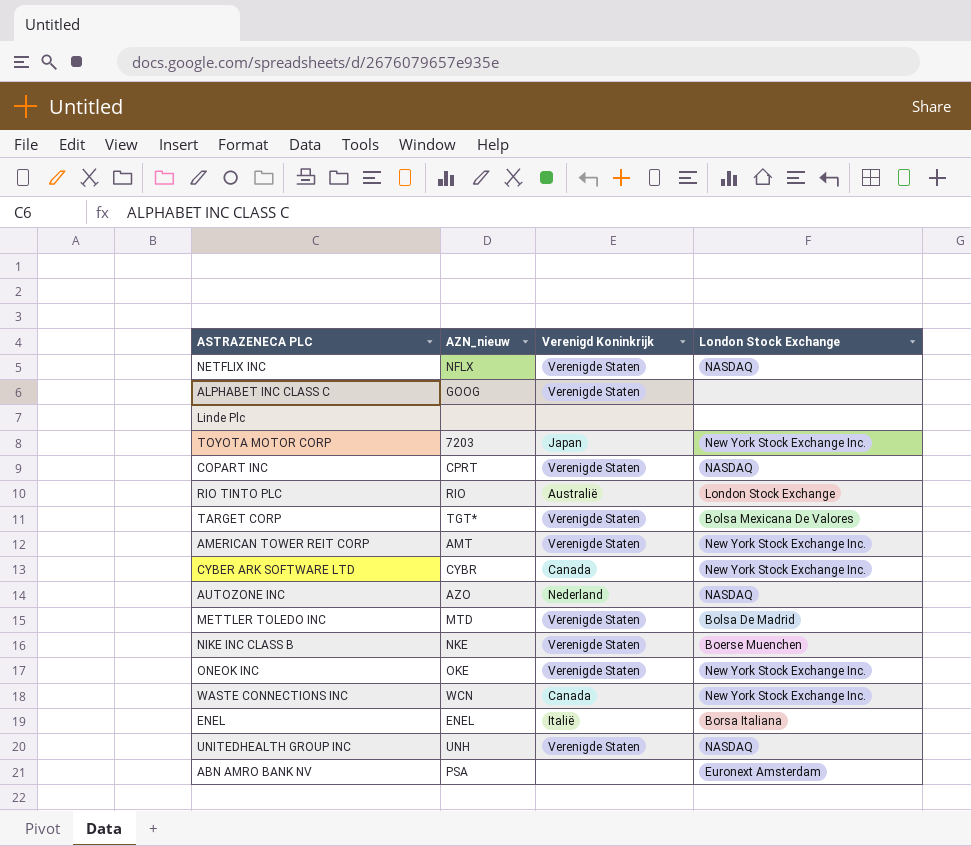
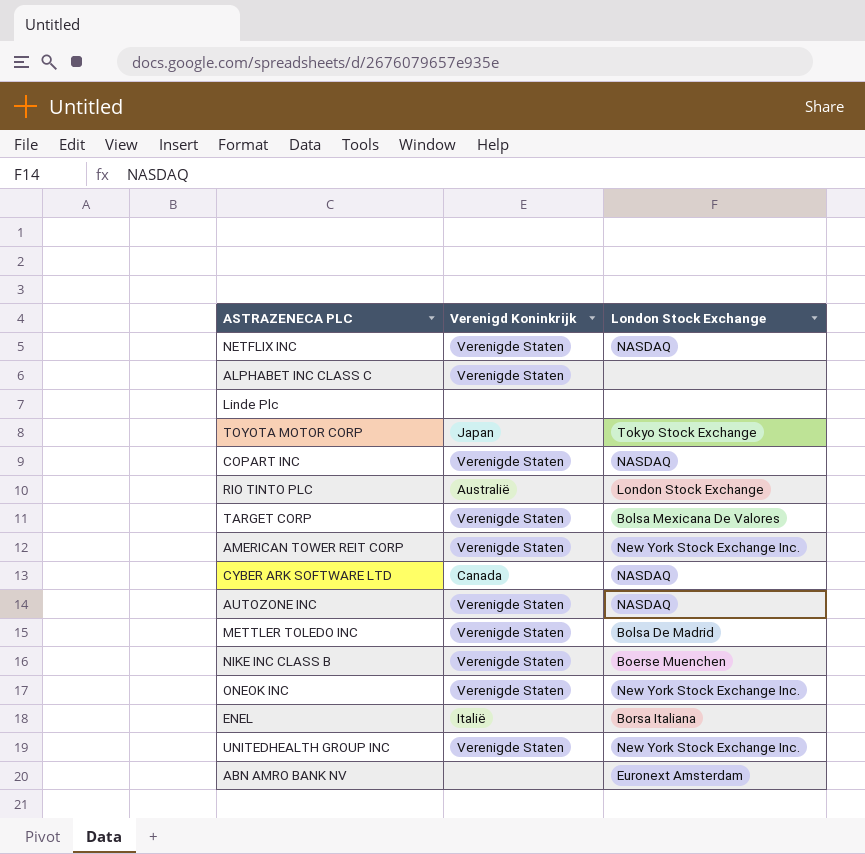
column AZN_nieuw | position: 2 -> none
row WASTE CONNECTIONS INC: WCN | Canada | New York Stock Exchange Inc. -> none
TOYOTA MOTOR CORP | London Stock Exchange: New York Stock Exchange Inc. -> Tokyo Stock Exchange
CYBER ARK SOFTWARE LTD | London Stock Exchange: New York Stock Exchange Inc. -> NASDAQ
AUTOZONE INC | Verenigd Koninkrijk: Nederland -> Verenigde Staten
UNITEDHEALTH GROUP INC | London Stock Exchange: NASDAQ -> New York Stock Exchange Inc.

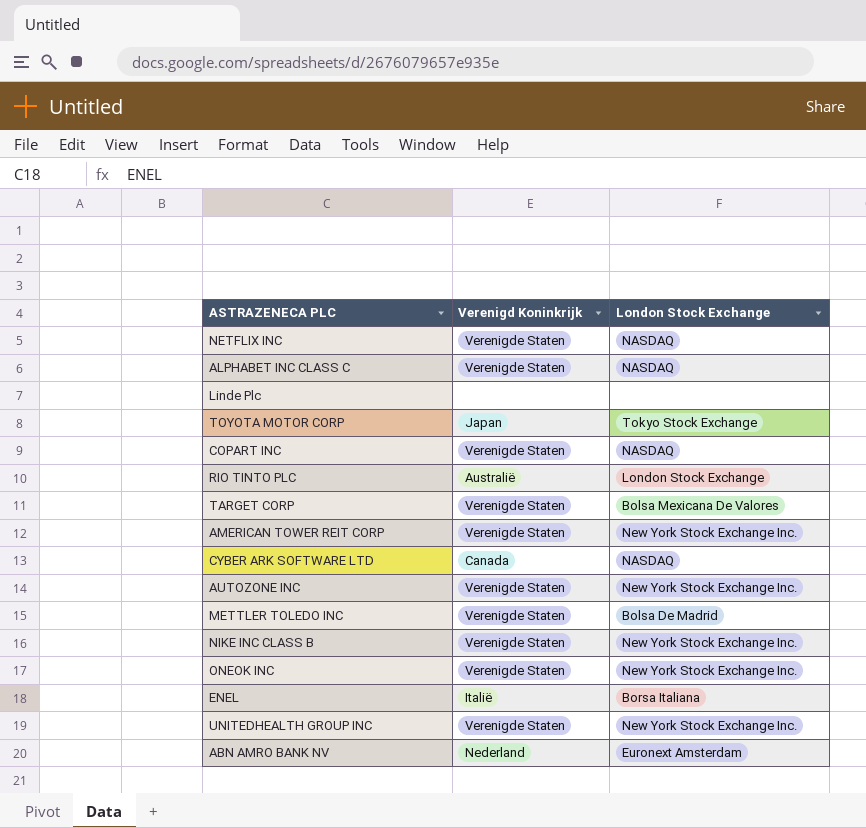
ALPHABET INC CLASS C | London Stock Exchange: none -> NASDAQ
AUTOZONE INC | London Stock Exchange: NASDAQ -> New York Stock Exchange Inc.
NIKE INC CLASS B | London Stock Exchange: Boerse Muenchen -> New York Stock Exchange Inc.
ABN AMRO BANK NV | Verenigd Koninkrijk: none -> Nederland

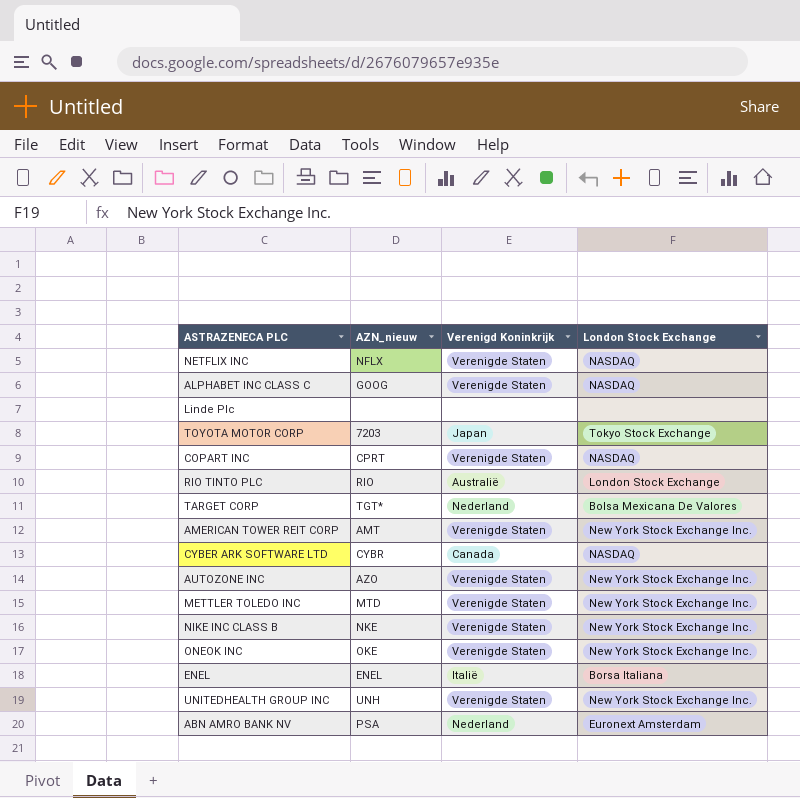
column AZN_nieuw | position: none -> 2
TARGET CORP | Verenigd Koninkrijk: Verenigde Staten -> Nederland
METTLER TOLEDO INC | London Stock Exchange: Bolsa De Madrid -> New York Stock Exchange Inc.

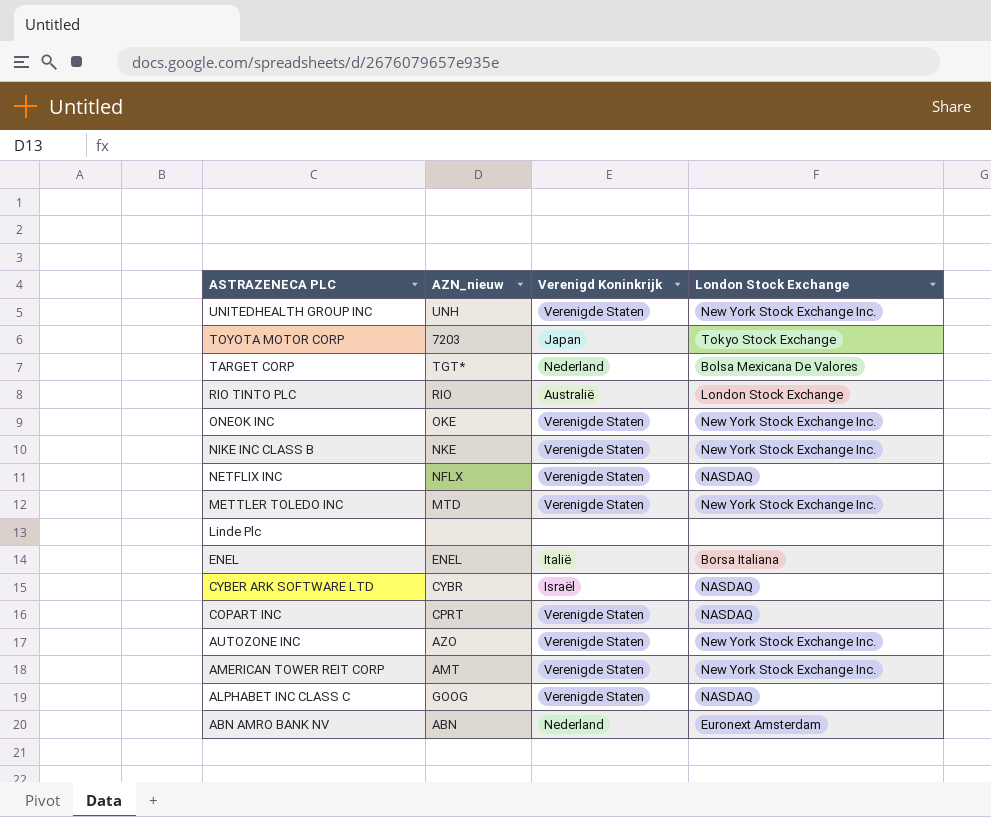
row order: none -> ASTRAZENECA PLC descending
CYBER ARK SOFTWARE LTD | Verenigd Koninkrijk: Canada -> Israël
ABN AMRO BANK NV | AZN_nieuw: PSA -> ABN

